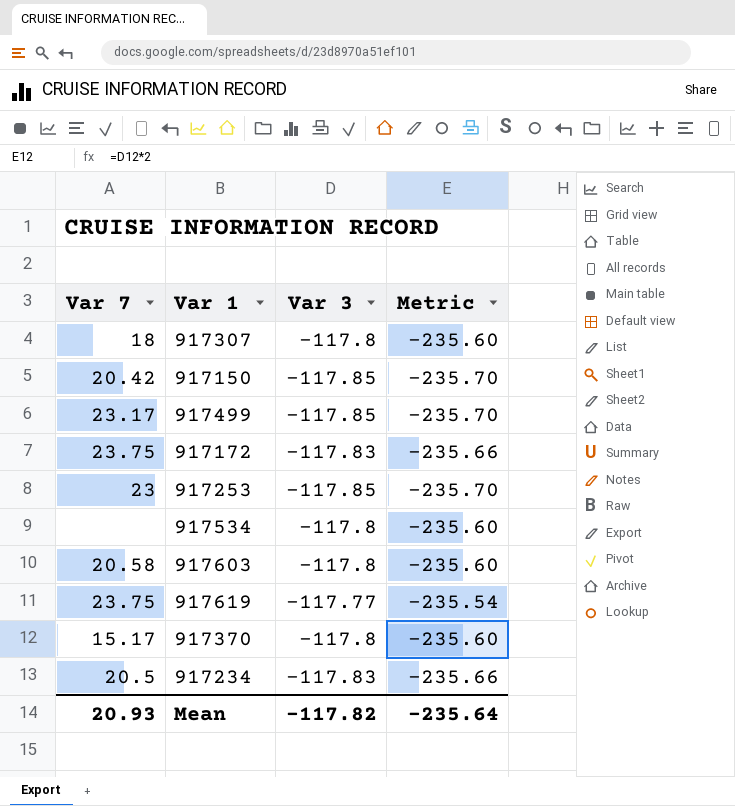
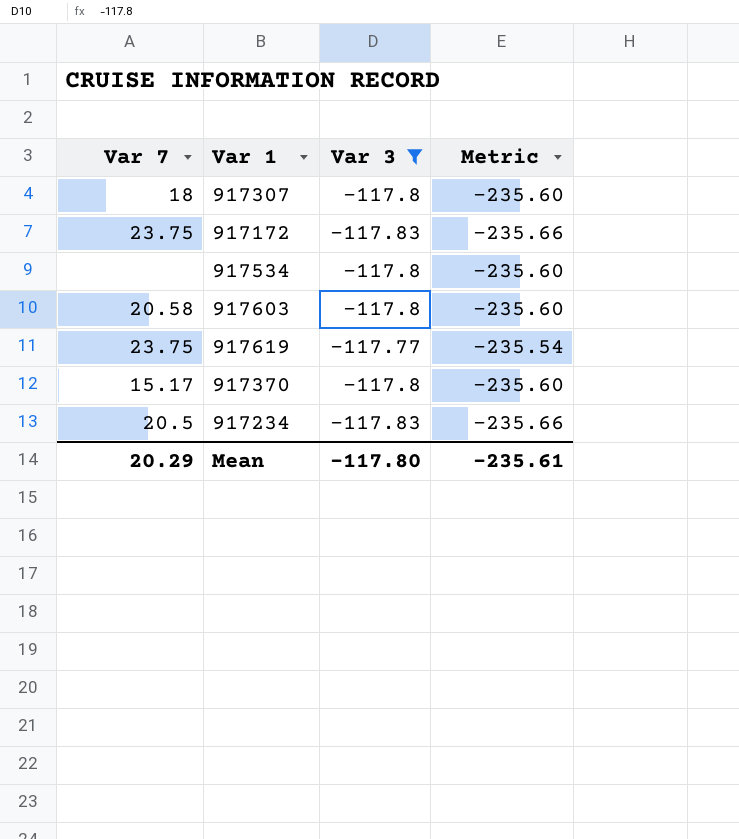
filter: none -> Var 3 != -117.85
Mean | Var 7: 20.93 -> 20.29
Mean | Var 3: -117.82 -> -117.80
Mean | Metric: -235.64 -> -235.61

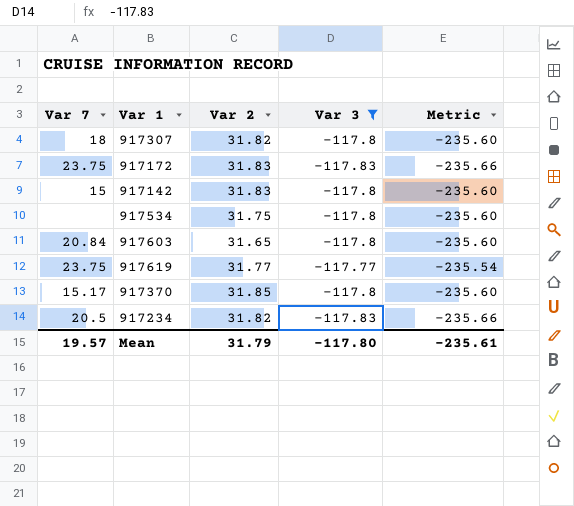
column Var 2 | position: none -> 3
row 917142: none -> 15 | 31.83 | -117.8 | -235.60
917603 | Var 7: 20.58 -> 20.84
Mean | Var 7: 20.29 -> 19.57

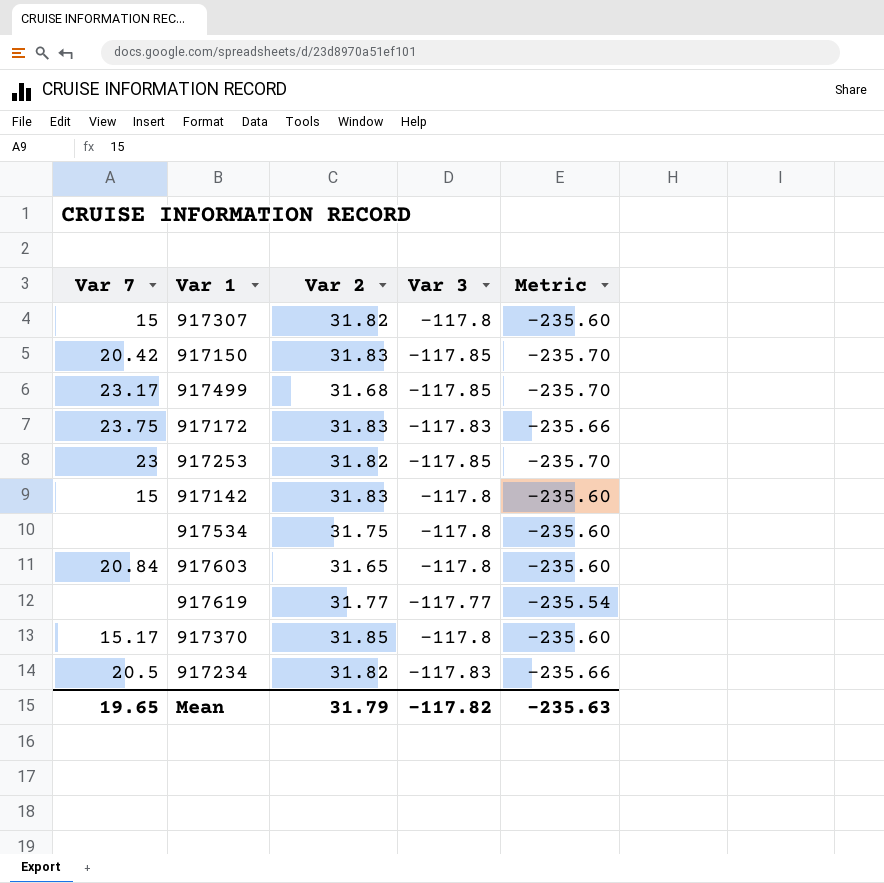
filter: Var 3 != -117.85 -> none
917307 | Var 7: 18 -> 15
917619 | Var 7: 23.75 -> none
Mean | Var 7: 19.57 -> 19.65
Mean | Var 3: -117.80 -> -117.82
Mean | Metric: -235.61 -> -235.63

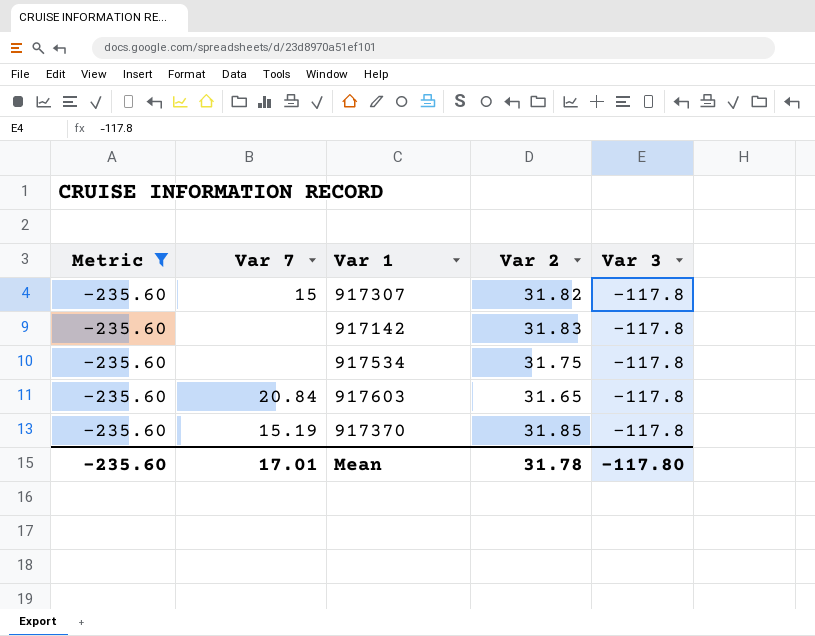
filter: none -> Metric = -235.60
column Metric | position: 5 -> 1
917142 | Var 7: 15 -> none
917370 | Var 7: 15.17 -> 15.19
Mean | Metric: -235.63 -> -235.60
Mean | Var 7: 19.65 -> 17.01
Mean | Var 2: 31.79 -> 31.78
Mean | Var 3: -117.82 -> -117.80

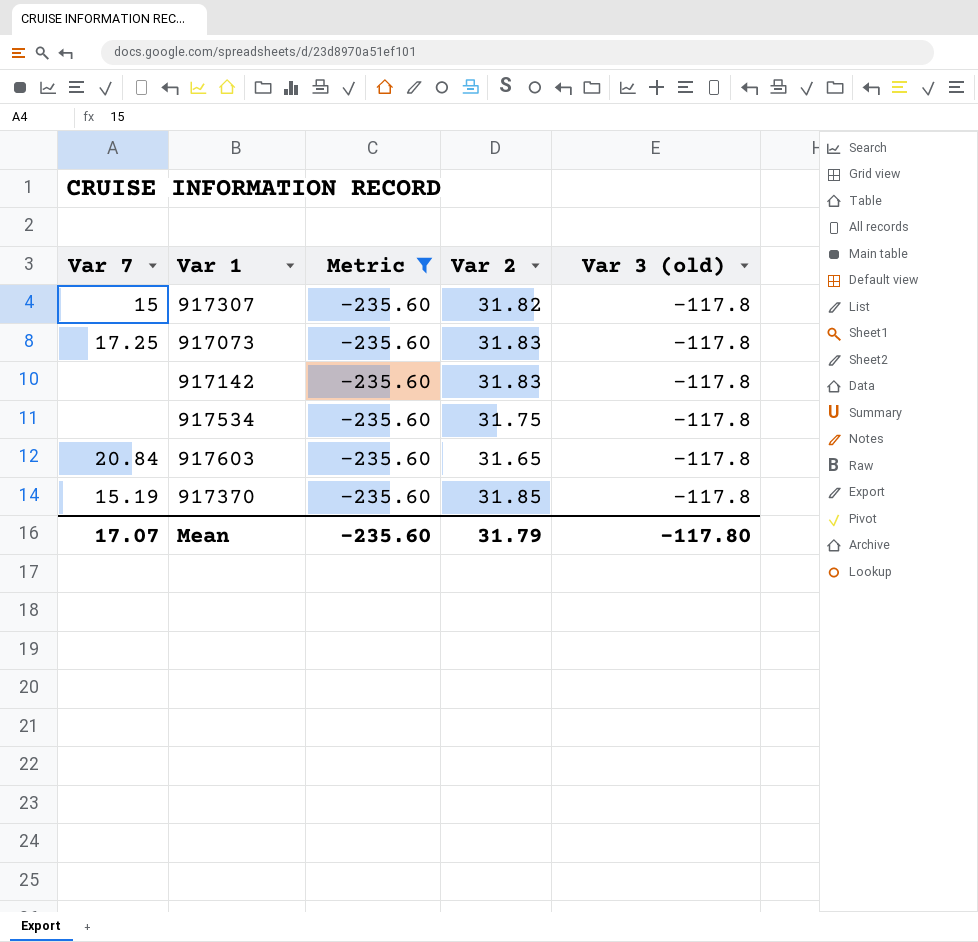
column Metric | position: 1 -> 3
column name: Var 3 -> Var 3 (old)
row 917073: none -> 17.25 | -235.60 | 31.83 | -117.8
Mean | Var 7: 17.01 -> 17.07
Mean | Var 2: 31.78 -> 31.79

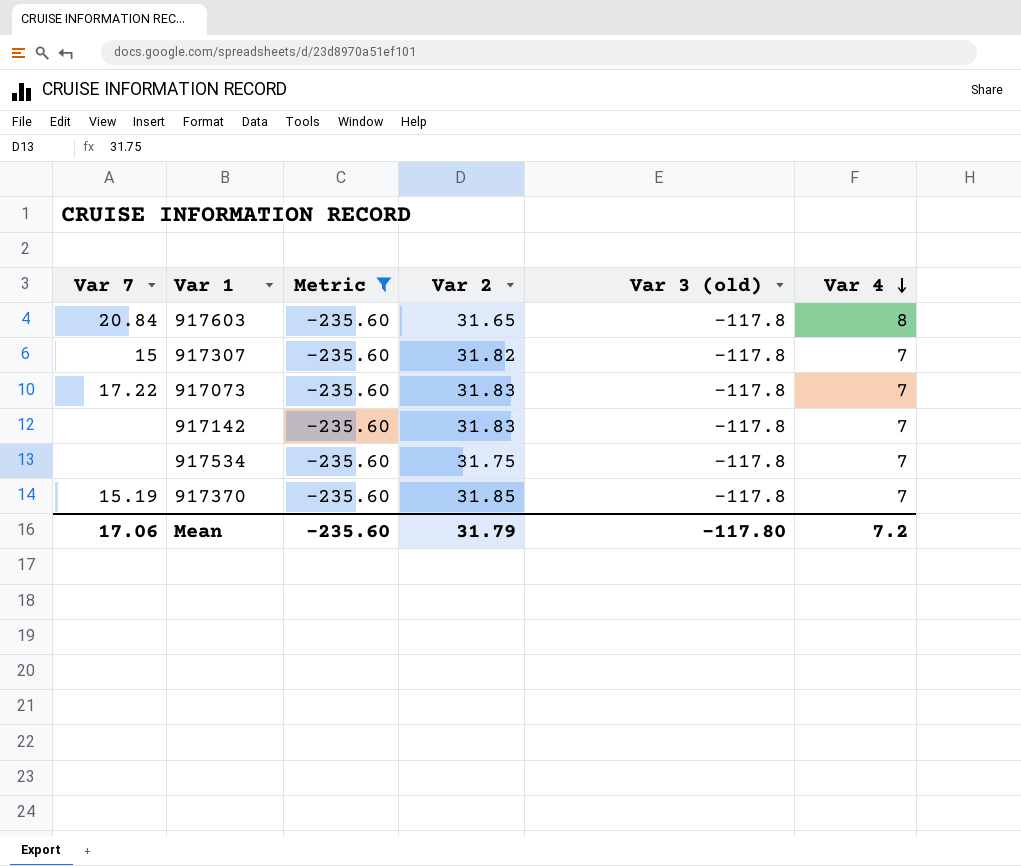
row order: none -> Var 4 descending
column Var 4 | position: none -> 6
917073 | Var 7: 17.25 -> 17.22
Mean | Var 7: 17.07 -> 17.06

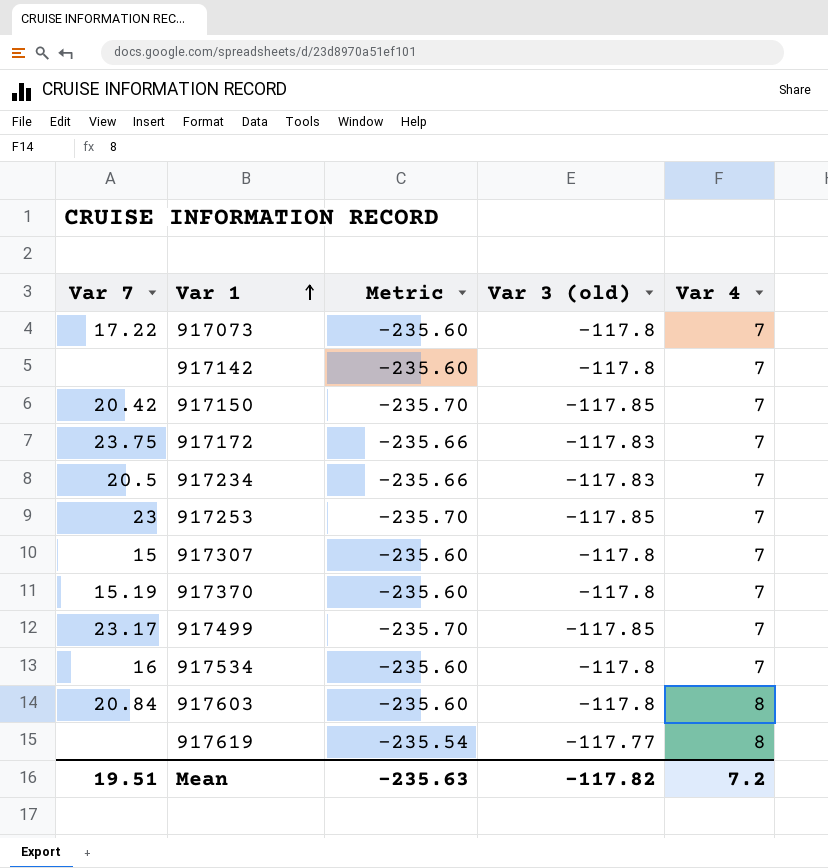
filter: Metric = -235.60 -> none
row order: Var 4 descending -> Var 1 ascending
column Var 2 | position: 4 -> none
917534 | Var 7: none -> 16
Mean | Var 7: 17.06 -> 19.51
Mean | Metric: -235.60 -> -235.63
Mean | Var 3 (old): -117.80 -> -117.82

